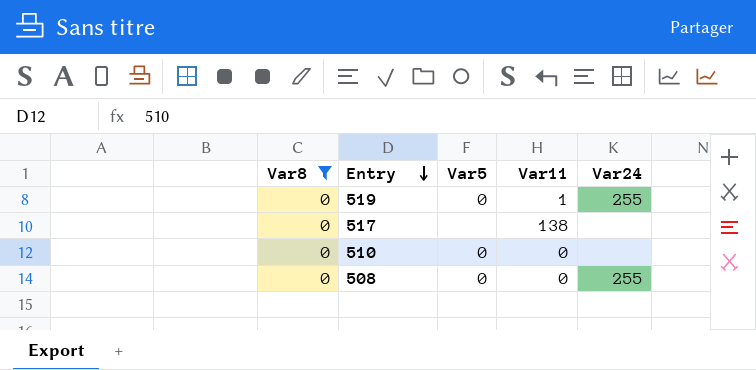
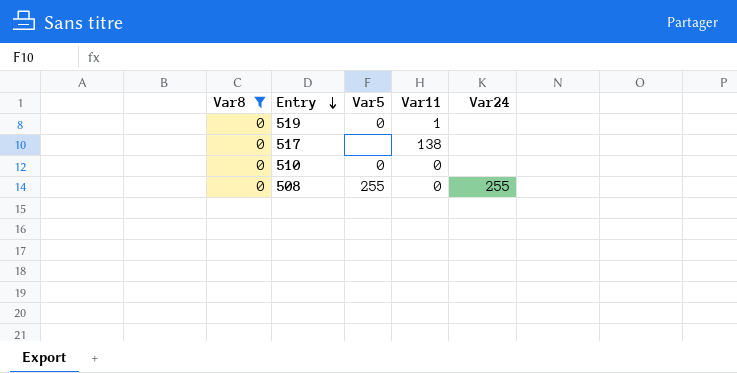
519 | Var24: 255 -> none
508 | Var5: 0 -> 255

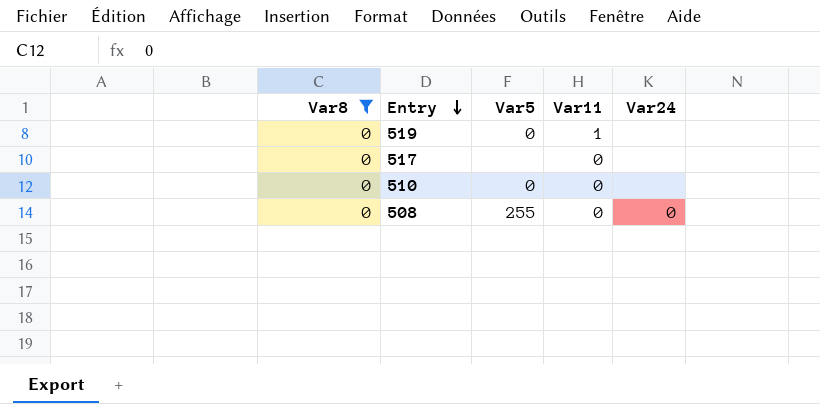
517 | Var11: 138 -> 0
508 | Var24: 255 -> 0

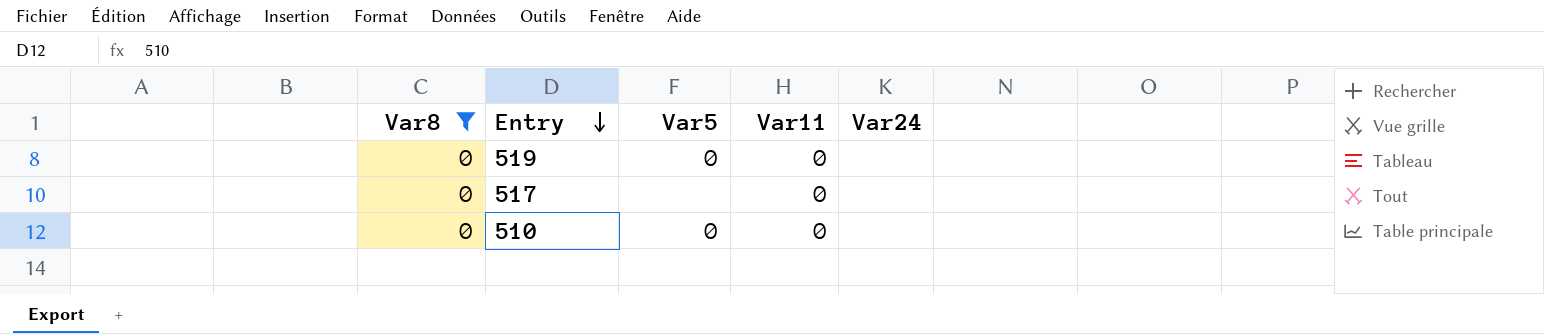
row 508: 0 | 255 | 0 | 0 -> none
519 | Var11: 1 -> 0

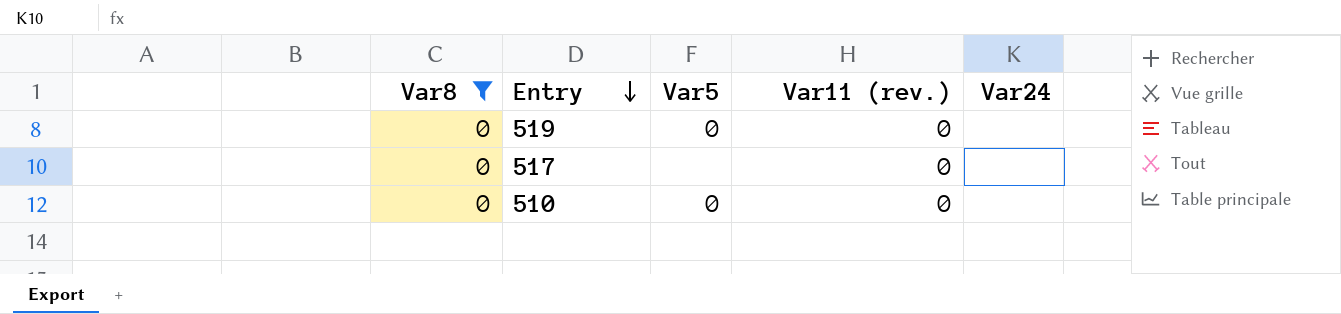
column name: Var11 -> Var11 (rev.)

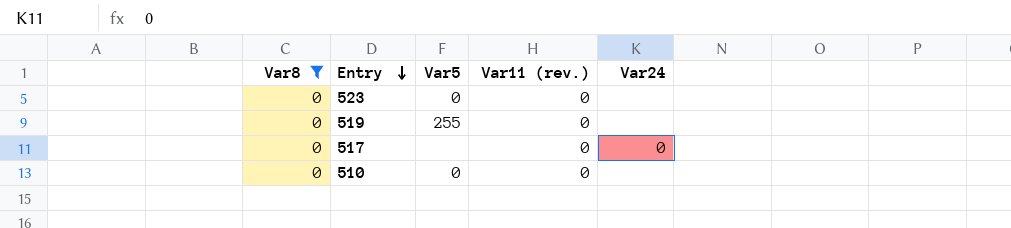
row 523: none -> 0 | 0 | 0 | none
519 | Var5: 0 -> 255
517 | Var24: none -> 0

